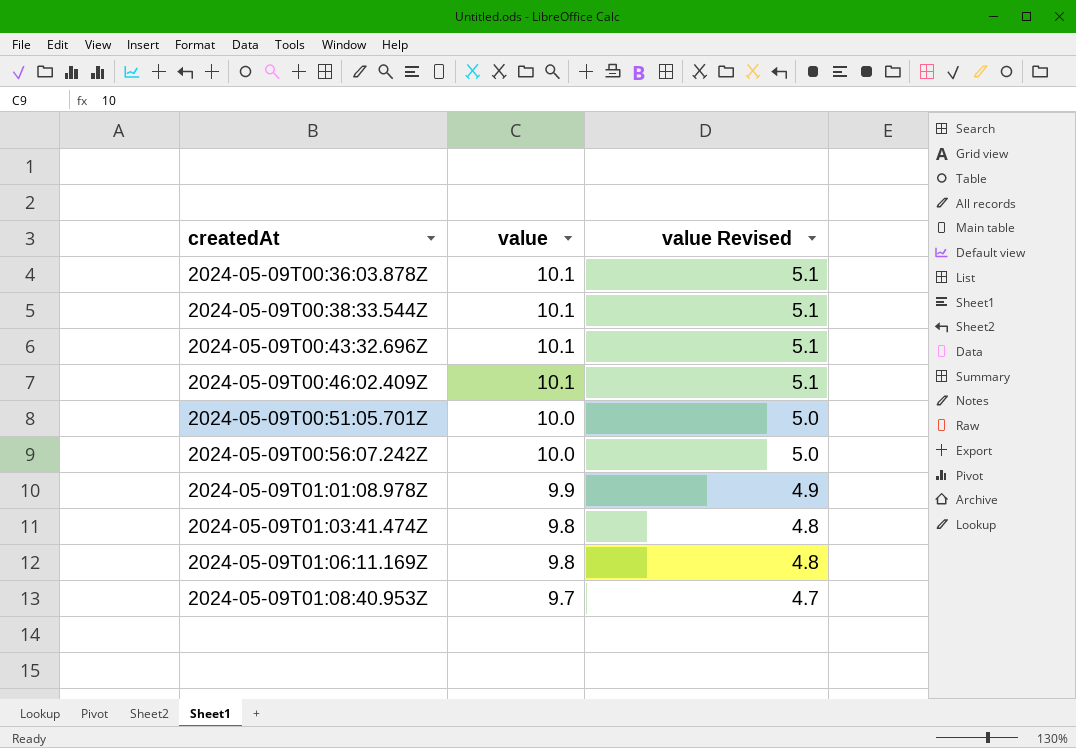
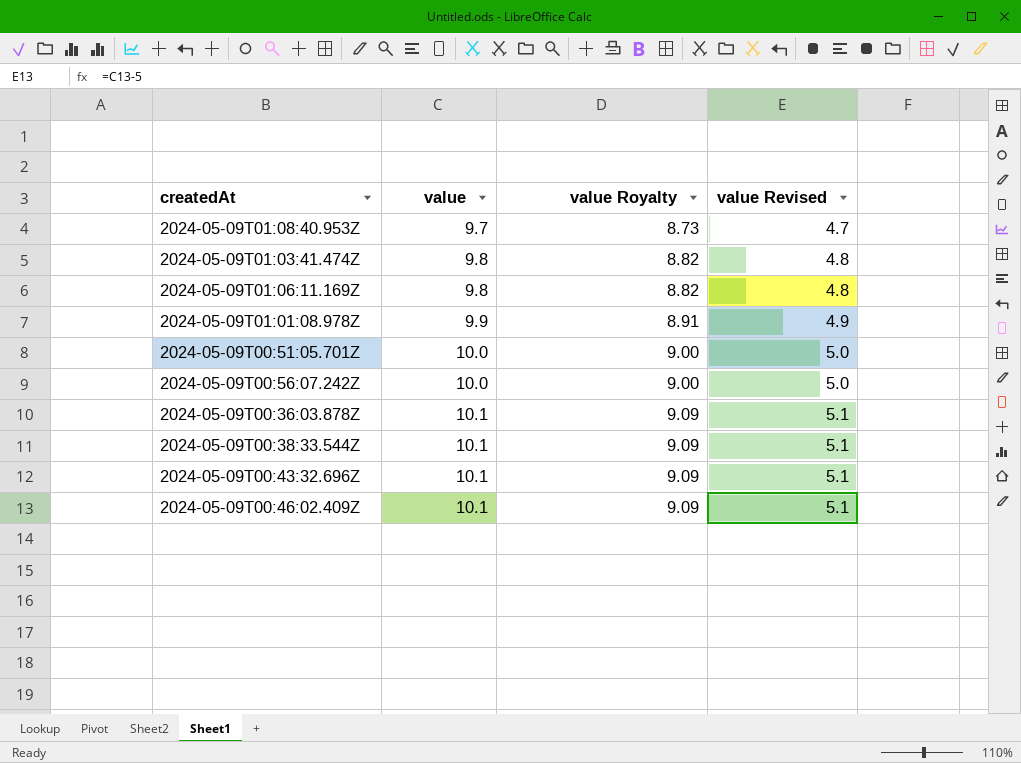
row order: createdAt ascending -> value ascending
column value Royalty | formula: none -> [value] * 0.9

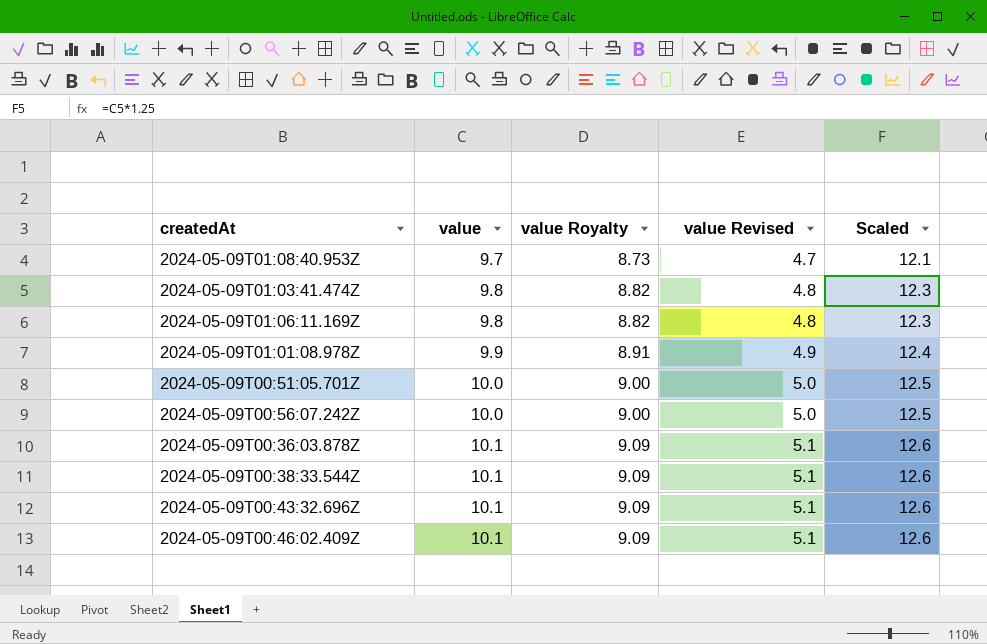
column Scaled | formula: none -> [value] * 1.25

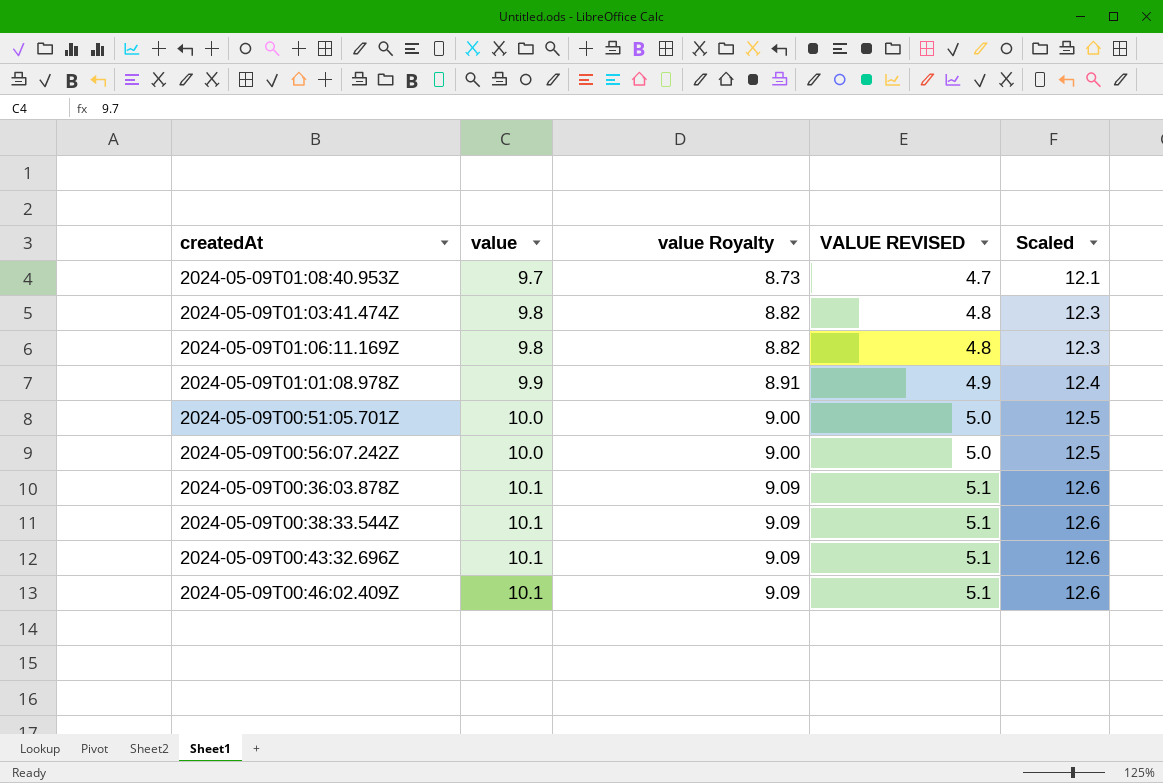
column name: value Revised -> VALUE REVISED

